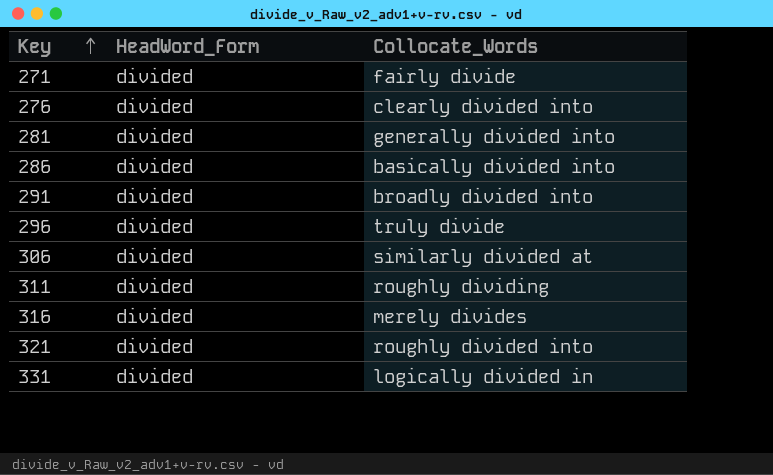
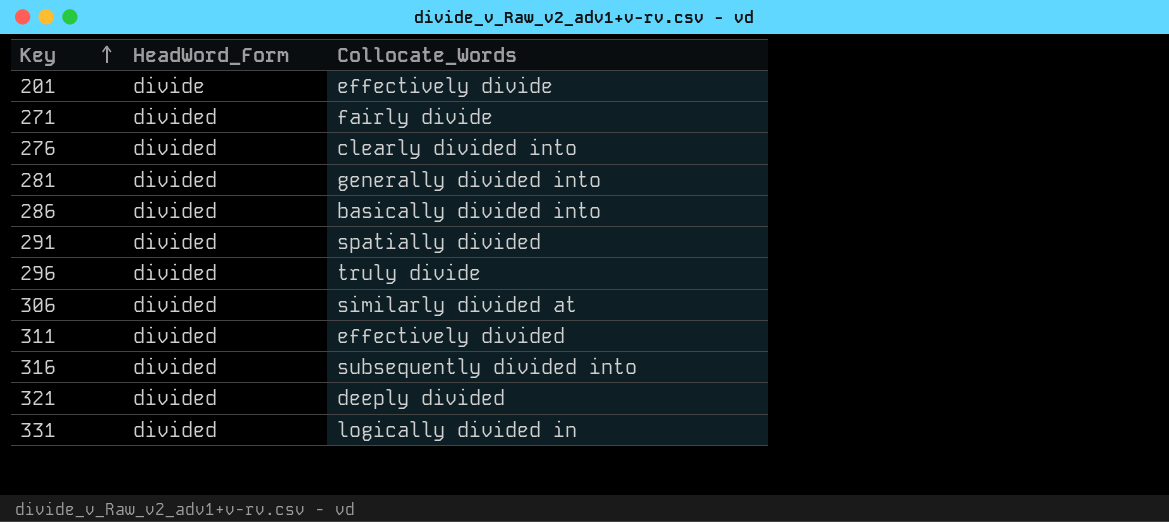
row 201: none -> divide | effectively divide
291 | Collocate_Words: broadly divided into -> spatially divided
311 | Collocate_Words: roughly dividing -> effectively divided
316 | Collocate_Words: merely divides -> subsequently divided into
321 | Collocate_Words: roughly divided into -> deeply divided

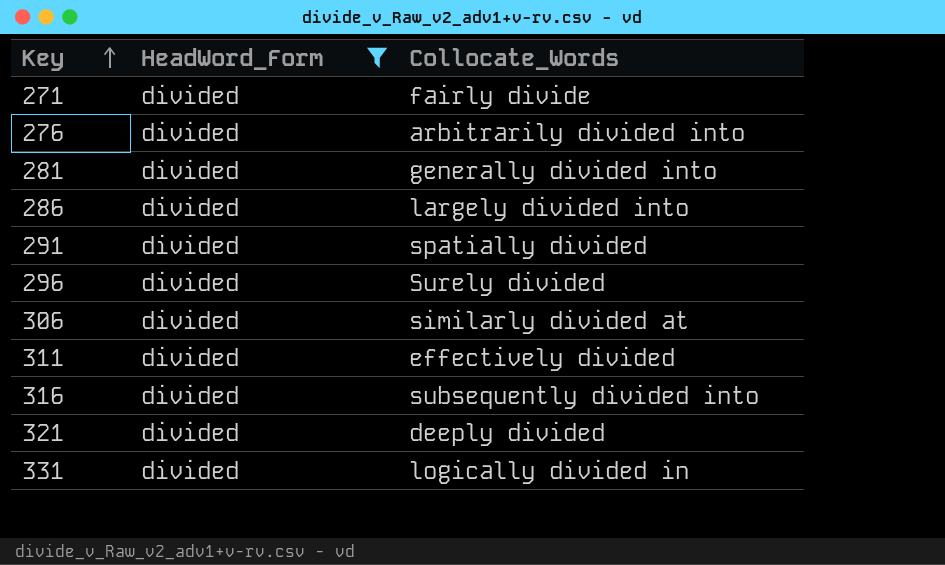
filter: none -> HeadWord_Form = divided
276 | Collocate_Words: clearly divided into -> arbitrarily divided into
286 | Collocate_Words: basically divided into -> largely divided into
296 | Collocate_Words: truly divide -> Surely divided

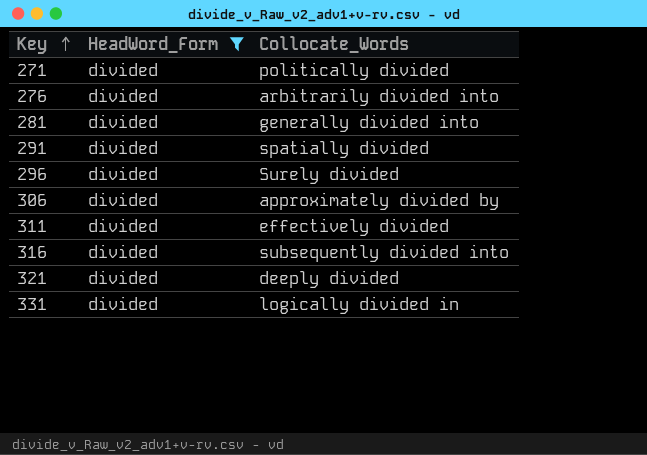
row 286: divided | largely divided into -> none
271 | Collocate_Words: fairly divide -> politically divided
306 | Collocate_Words: similarly divided at -> approximately divided by

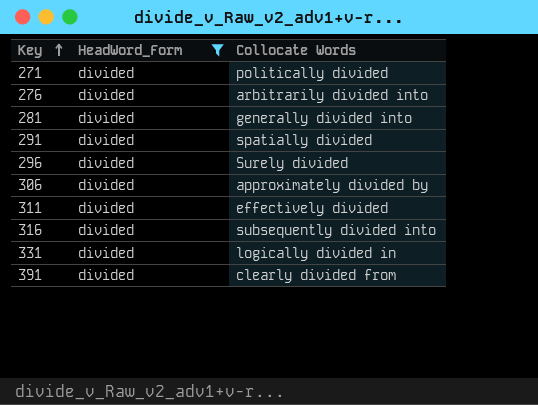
column name: Collocate_Words -> Collocate Words
row 321: divided | deeply divided -> none
row 391: none -> divided | clearly divided from

